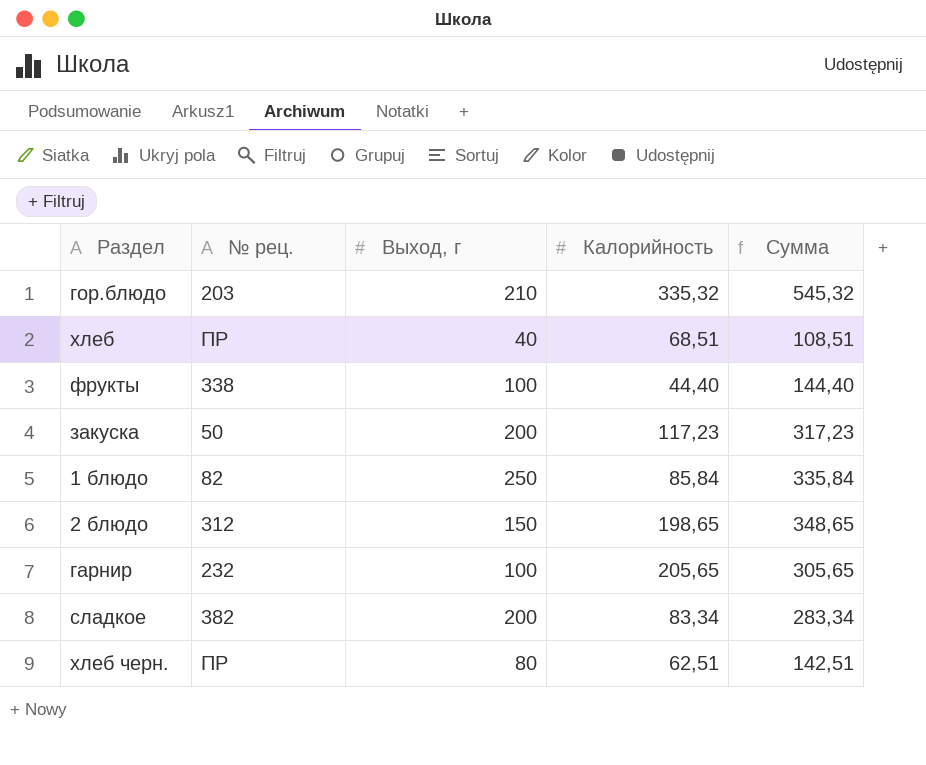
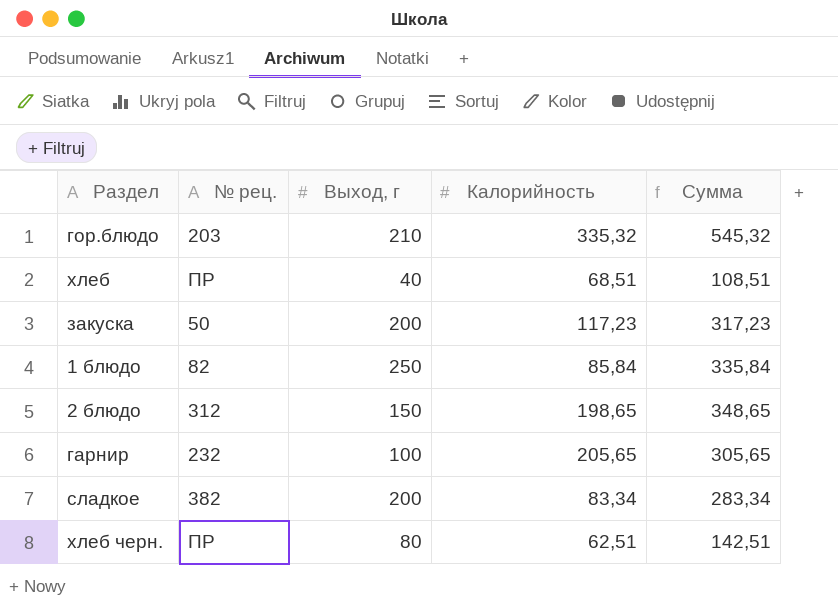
row фрукты: 338 | 100 | 44,40 | 144,40 -> none

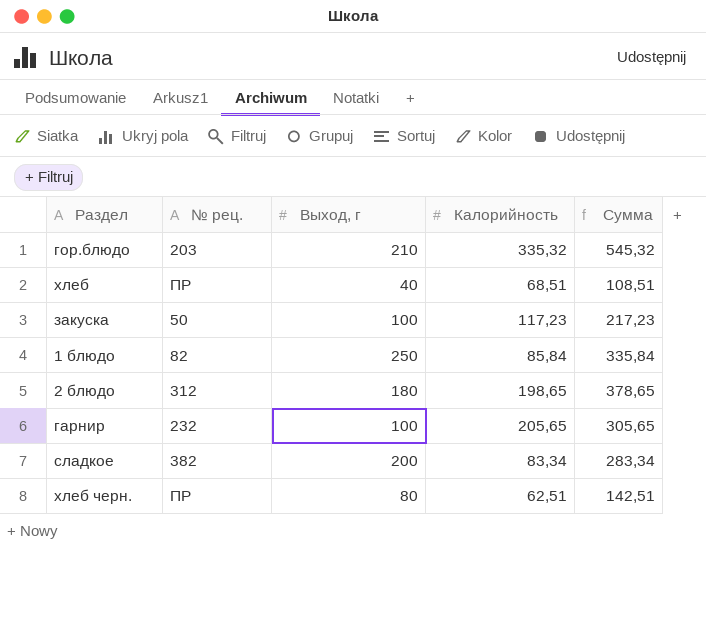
закуска | Выход, г: 200 -> 100
закуска | Сумма: 317,23 -> 217,23
2 блюдо | Выход, г: 150 -> 180
2 блюдо | Сумма: 348,65 -> 378,65

